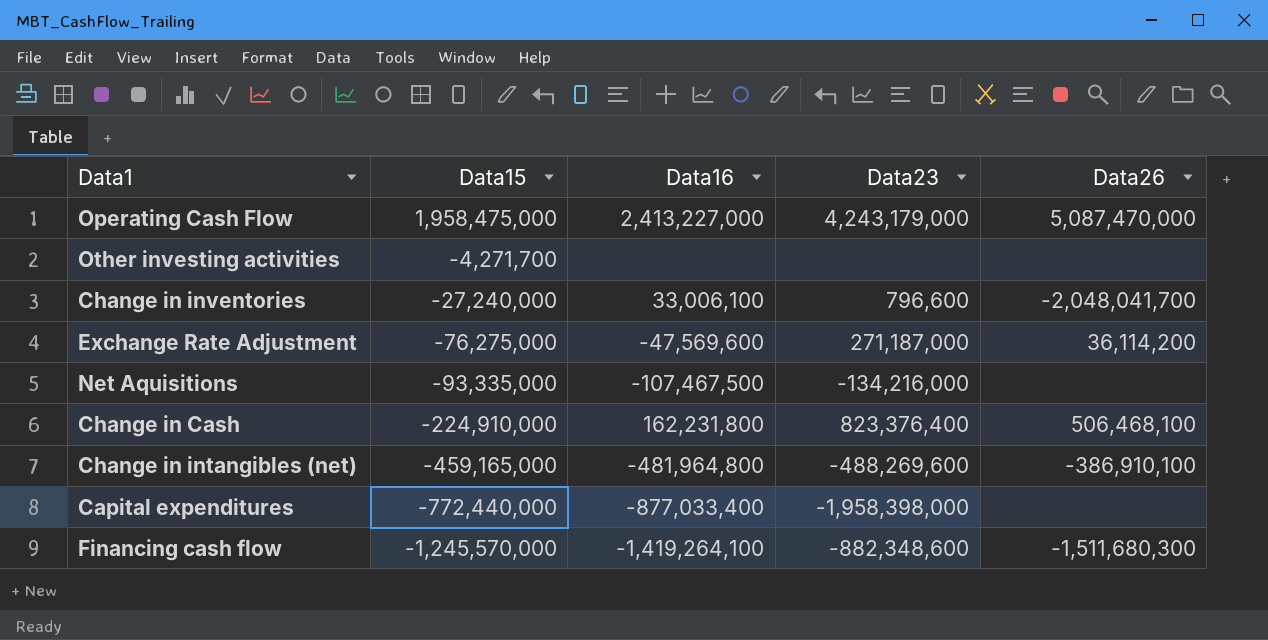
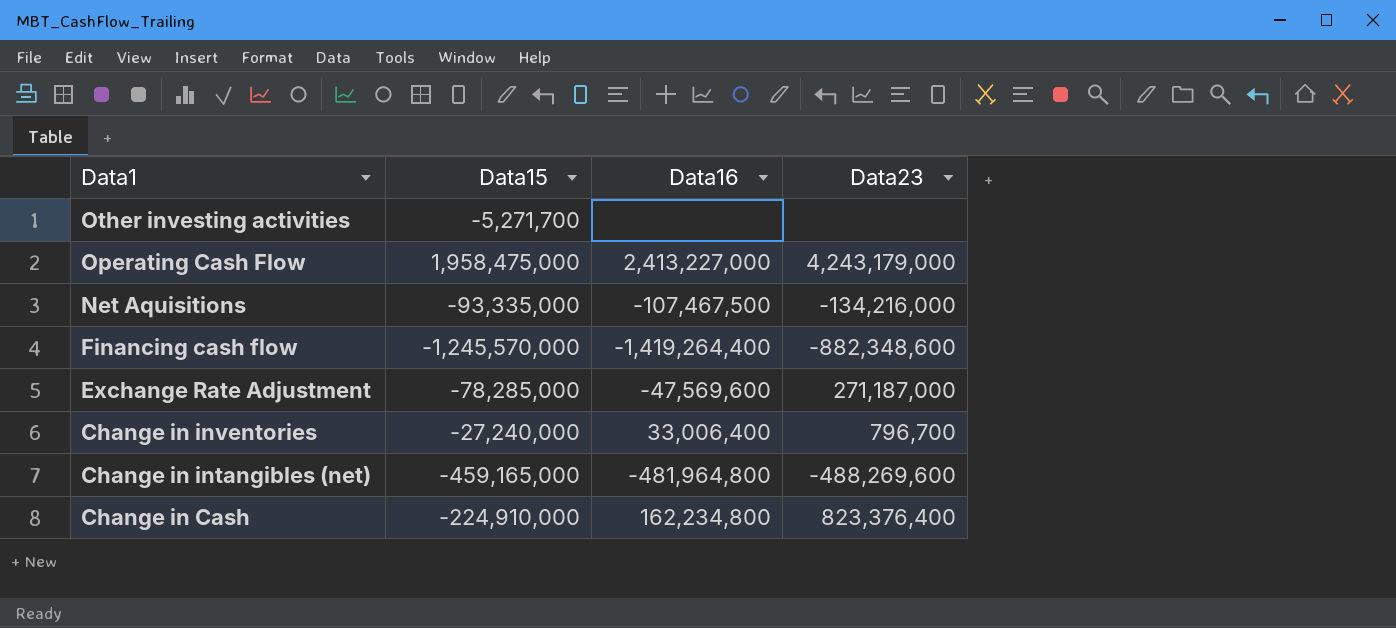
row order: Data15 descending -> Data1 descending
column Data26 | position: 5 -> none
row Capital expenditures: -772,440,000 | -877,033,400 | -1,958,398,000 | none -> none
Other investing activities | Data15: -4,271,700 -> -5,271,700
Financing cash flow | Data16: -1,419,264,100 -> -1,419,264,400
Exchange Rate Adjustment | Data15: -76,275,000 -> -78,285,000
Change in inventories | Data16: 33,006,100 -> 33,006,400
Change in inventories | Data23: 796,600 -> 796,700
Change in Cash | Data16: 162,231,800 -> 162,234,800

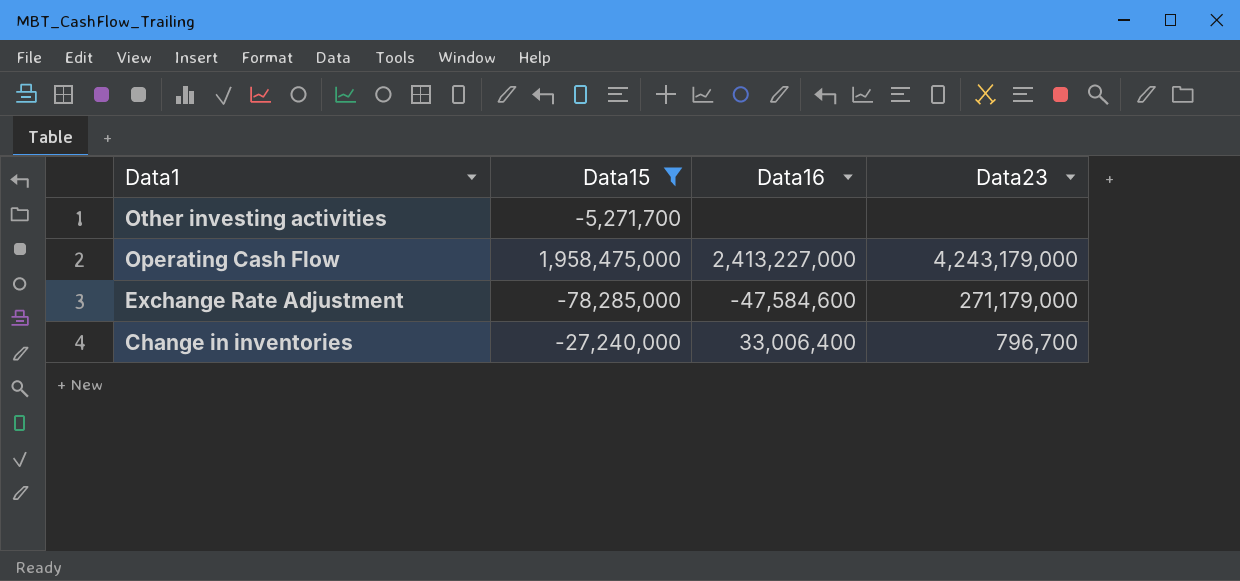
filter: none -> Data15 >= -78,285,000
Exchange Rate Adjustment | Data16: -47,569,600 -> -47,584,600
Exchange Rate Adjustment | Data23: 271,187,000 -> 271,179,000

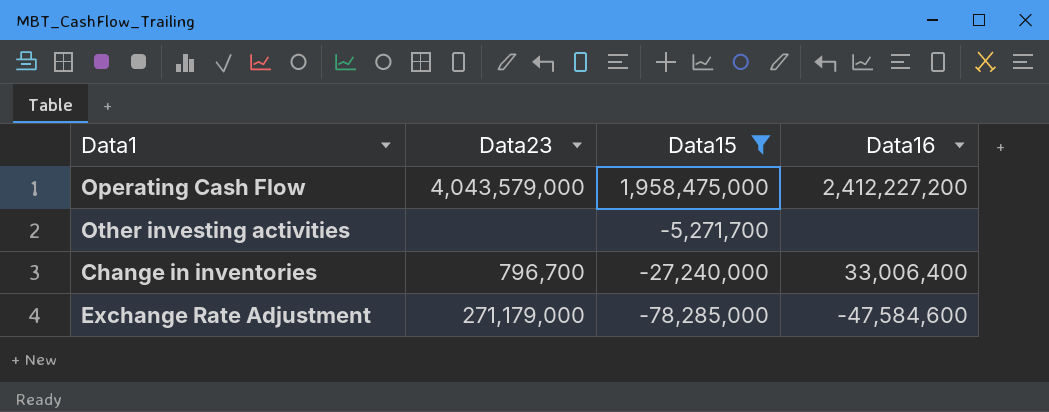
row order: Data1 descending -> Data15 descending
column Data23 | position: 4 -> 2
Operating Cash Flow | Data23: 4,243,179,000 -> 4,043,579,000
Operating Cash Flow | Data16: 2,413,227,000 -> 2,412,227,200

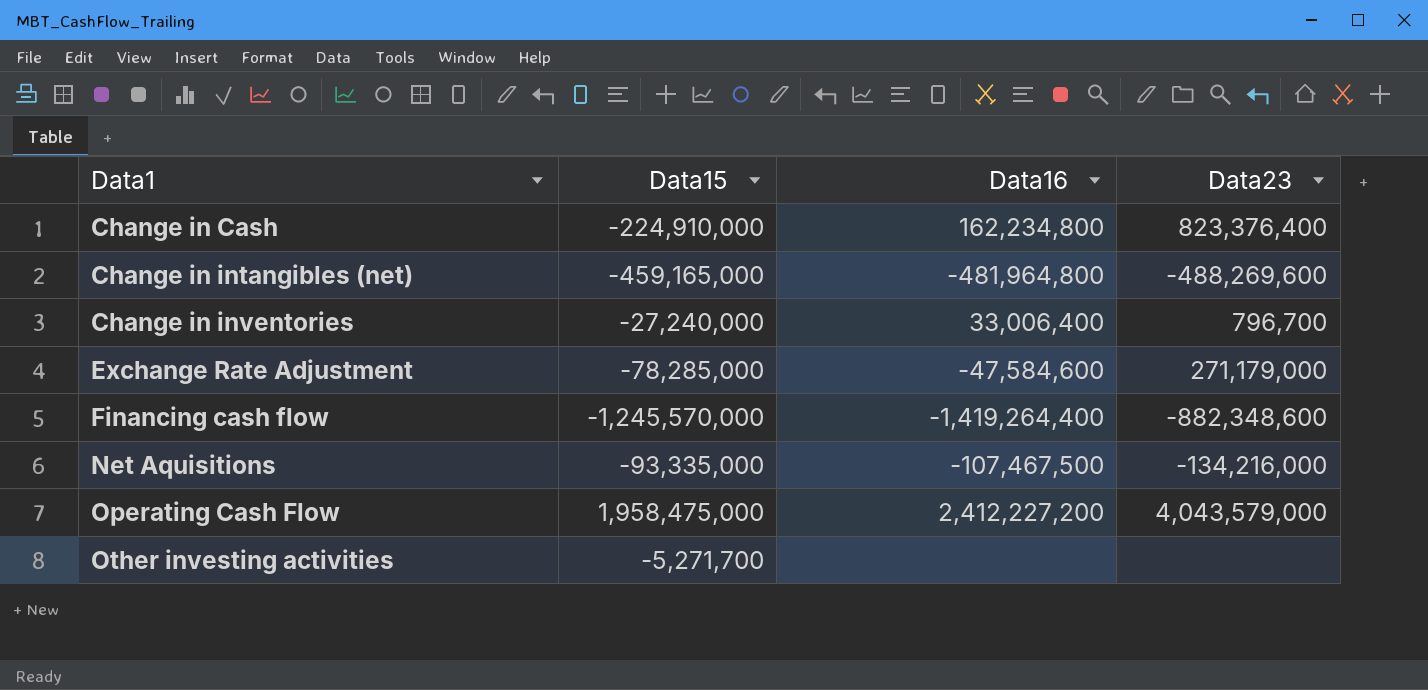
filter: Data15 >= -78,285,000 -> none
row order: Data15 descending -> Data1 ascending
column Data23 | position: 2 -> 4

